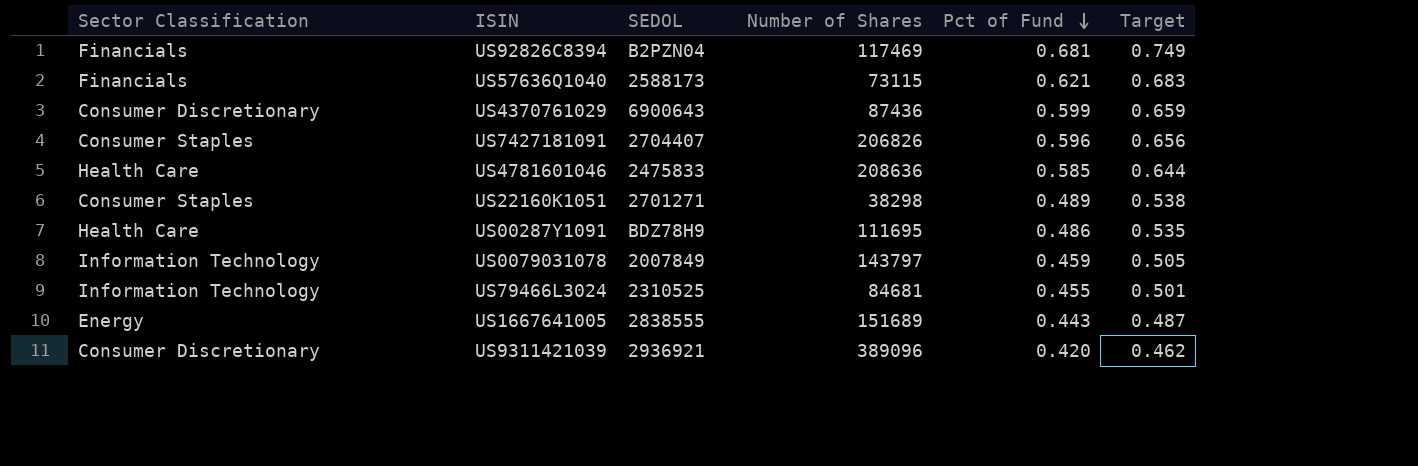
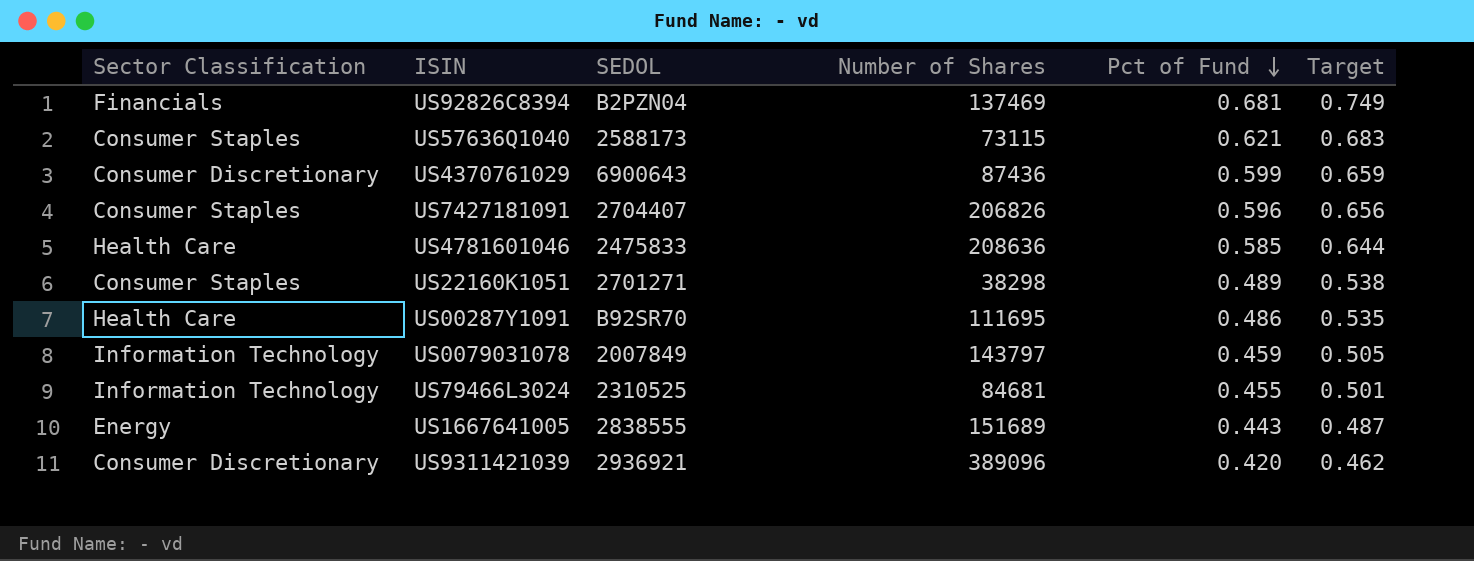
US92826C8394 | Number of Shares: 117469 -> 137469
US57636Q1040 | Sector Classification: Financials -> Consumer Staples
US00287Y1091 | SEDOL: BDZ78H9 -> B92SR70

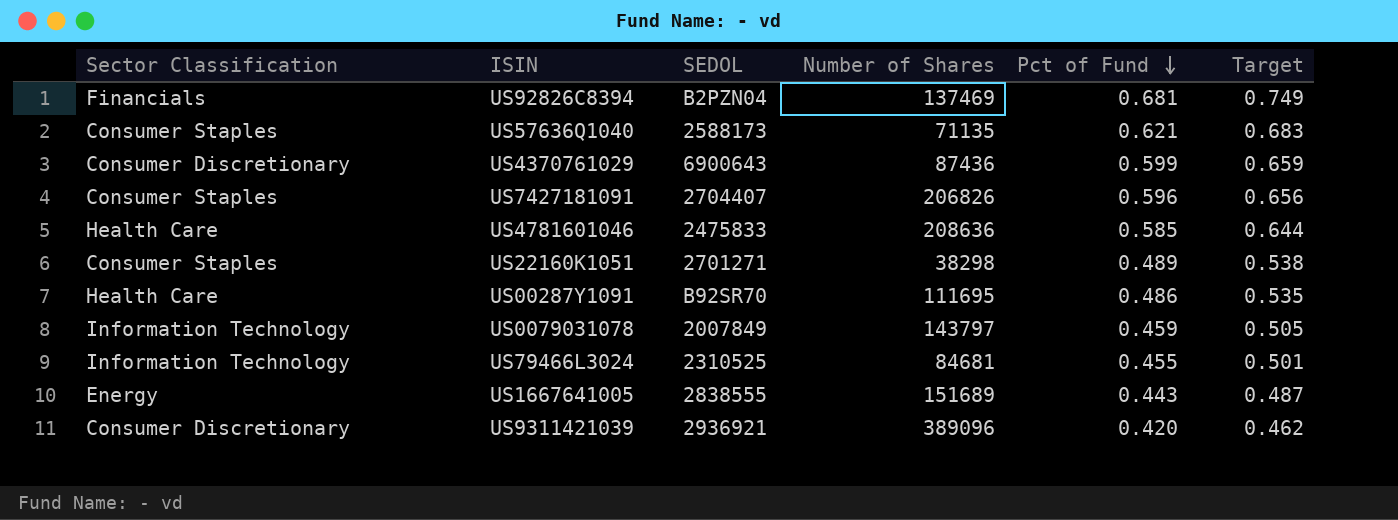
US57636Q1040 | Number of Shares: 73115 -> 71135

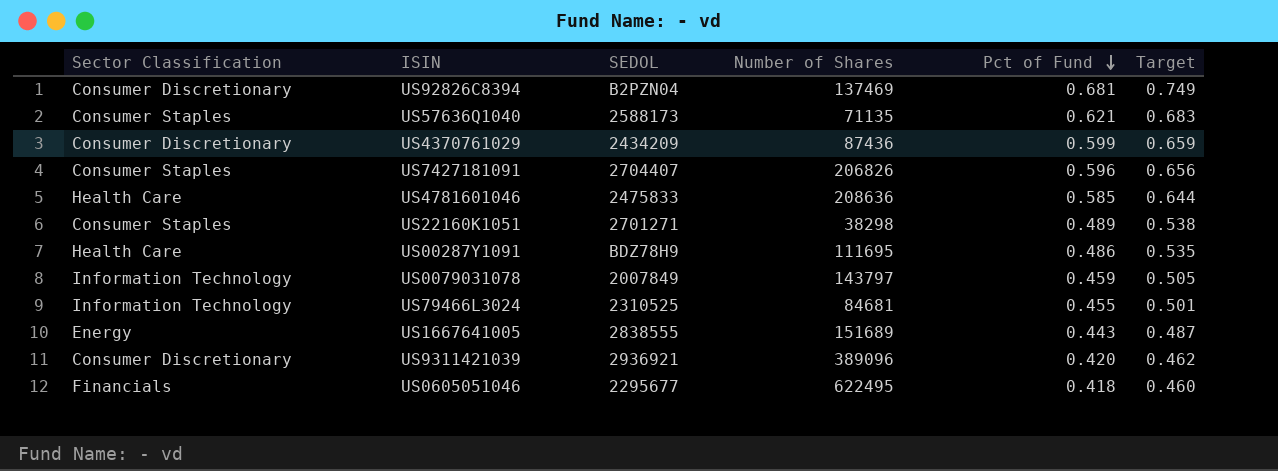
US92826C8394 | Sector Classification: Financials -> Consumer Discretionary
US4370761029 | SEDOL: 6900643 -> 2434209
US00287Y1091 | SEDOL: B92SR70 -> BDZ78H9
row US0605051046: none -> Financials | 2295677 | 622495 | 0.418 | 0.460

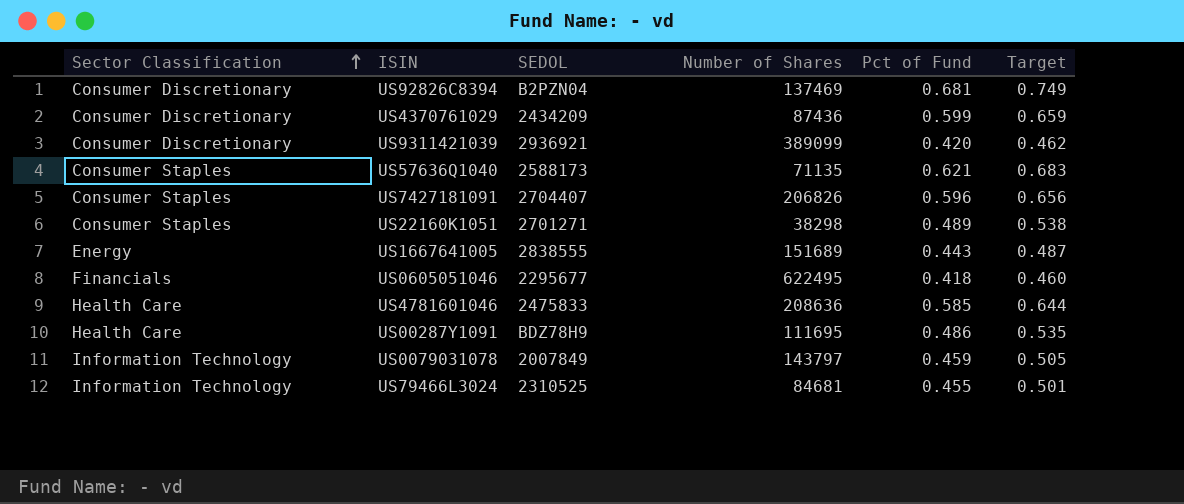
row order: Pct of Fund descending -> Sector Classification ascending
US9311421039 | Number of Shares: 389096 -> 389099

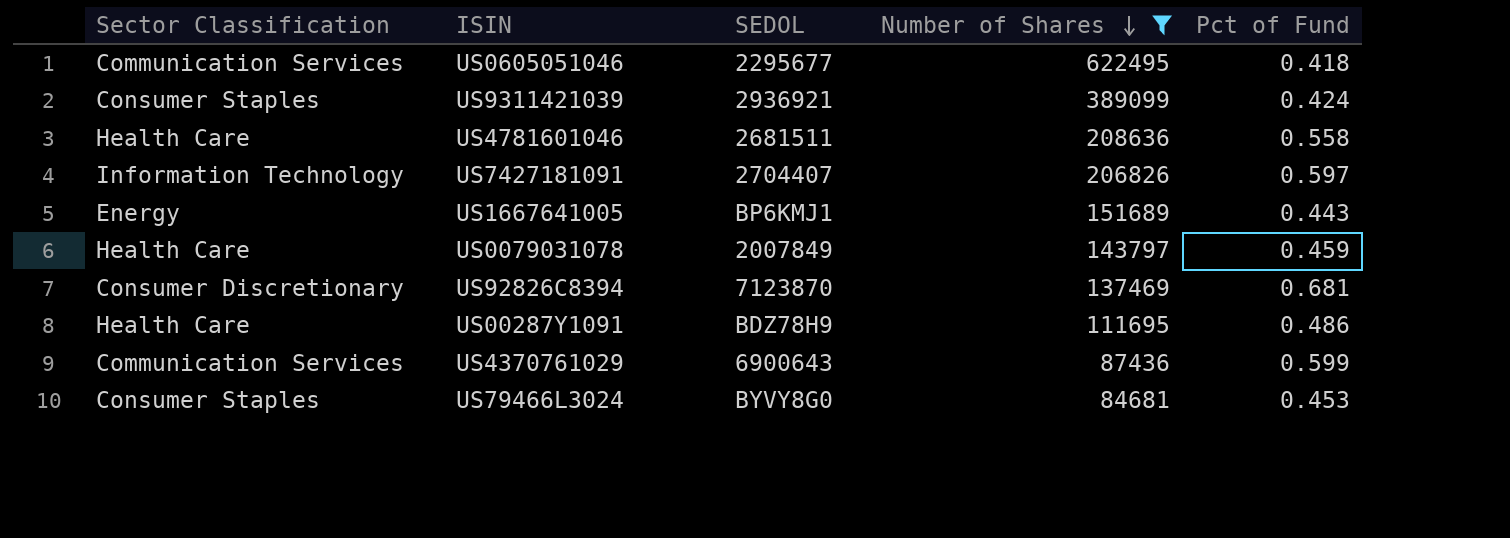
filter: none -> Number of Shares >= 84681
row order: Sector Classification ascending -> Number of Shares descending
column Target | formula: [Pct of Fund] * 1.1 -> none
US0605051046 | Sector Classification: Financials -> Communication Services
US9311421039 | Sector Classification: Consumer Discretionary -> Consumer Staples
US9311421039 | Pct of Fund: 0.420 -> 0.424
US4781601046 | SEDOL: 2475833 -> 2681511
US4781601046 | Pct of Fund: 0.585 -> 0.558
US7427181091 | Sector Classification: Consumer Staples -> Information Technology
US7427181091 | Pct of Fund: 0.596 -> 0.597
US1667641005 | SEDOL: 2838555 -> BP6KMJ1
US0079031078 | Sector Classification: Information Technology -> Health Care
US92826C8394 | SEDOL: B2PZN04 -> 7123870
US4370761029 | Sector Classification: Consumer Discretionary -> Communication Services
US4370761029 | SEDOL: 2434209 -> 6900643
US79466L3024 | Sector Classification: Information Technology -> Consumer Staples
US79466L3024 | SEDOL: 2310525 -> BYVY8G0
US79466L3024 | Pct of Fund: 0.455 -> 0.453

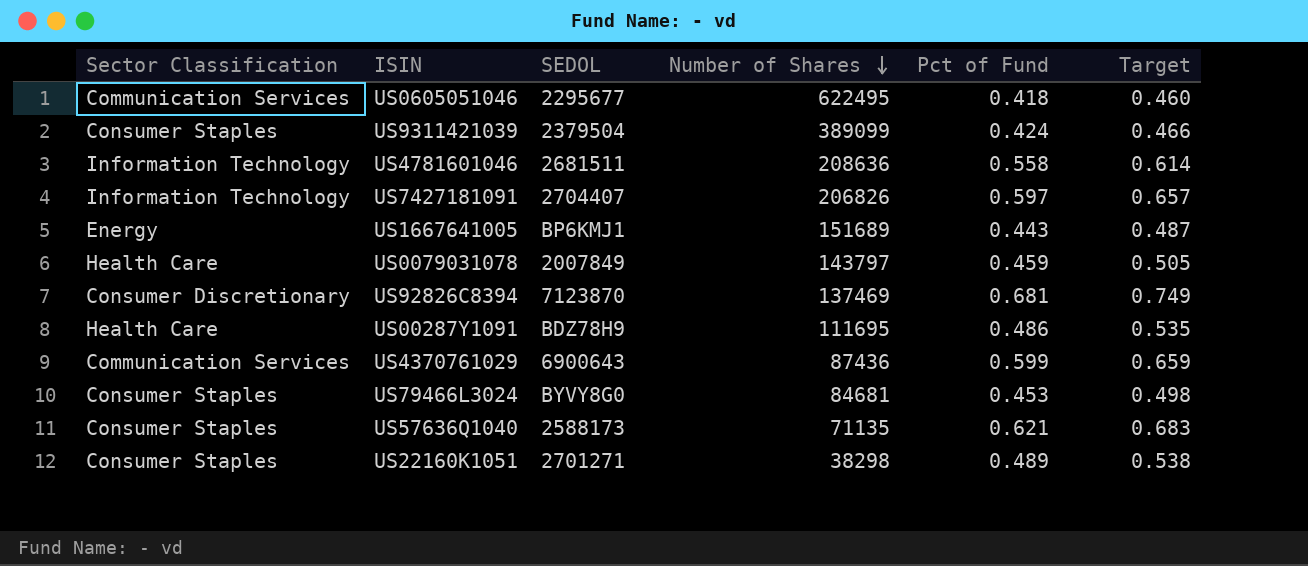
filter: Number of Shares >= 84681 -> none
column Target | formula: none -> [Pct of Fund] * 1.1
US9311421039 | SEDOL: 2936921 -> 2379504
US4781601046 | Sector Classification: Health Care -> Information Technology

